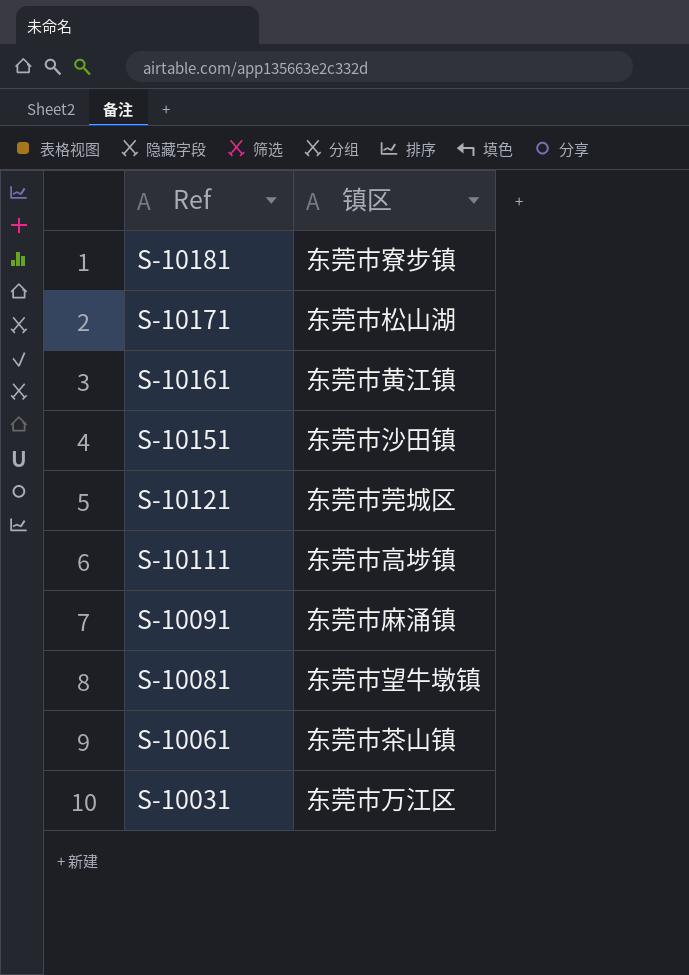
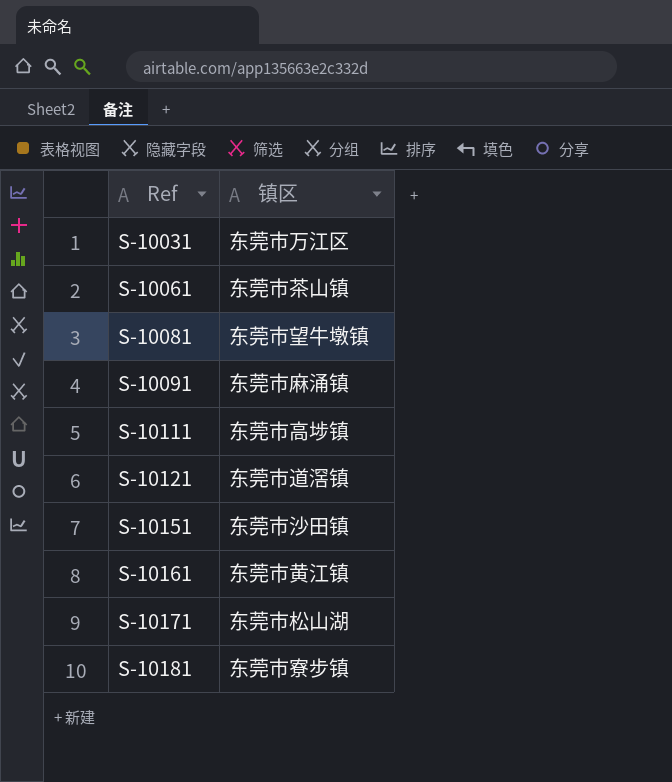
row order: Ref descending -> Ref ascending
S-10121 | 镇区: 东莞市莞城区 -> 东莞市道滘镇

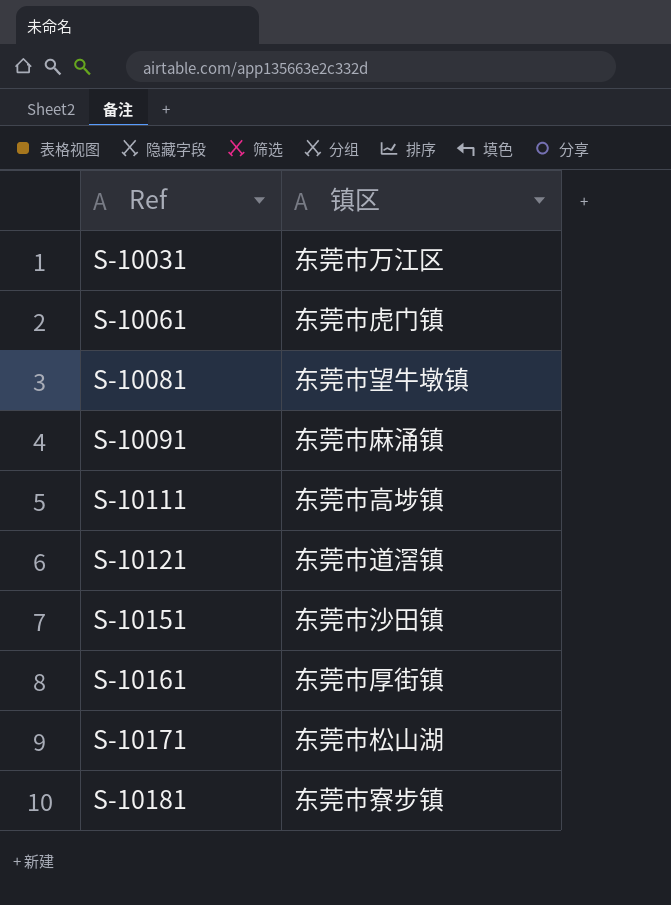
S-10061 | 镇区: 东莞市茶山镇 -> 东莞市虎门镇
S-10161 | 镇区: 东莞市黄江镇 -> 东莞市厚街镇

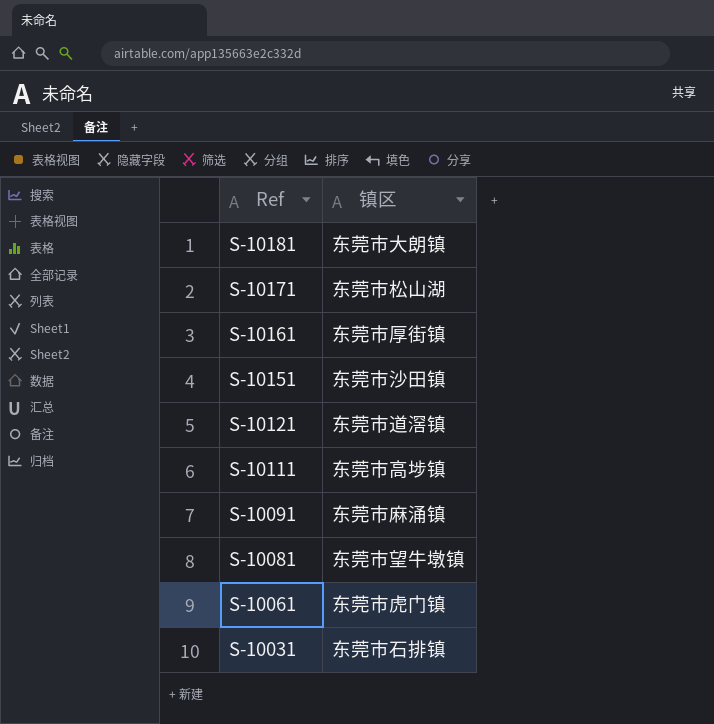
row order: Ref ascending -> Ref descending
S-10181 | 镇区: 东莞市寮步镇 -> 东莞市大朗镇
S-10031 | 镇区: 东莞市万江区 -> 东莞市石排镇

